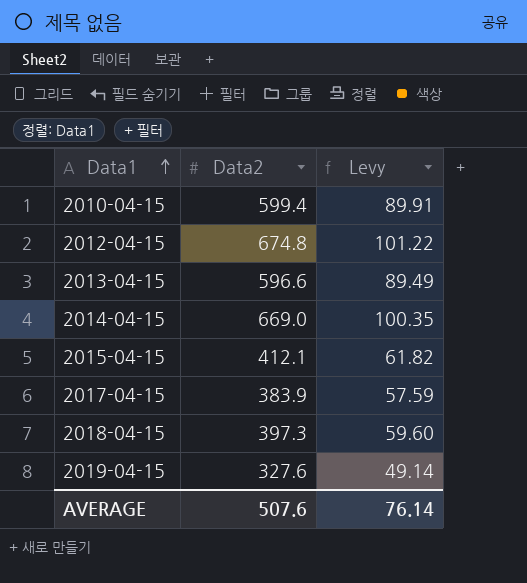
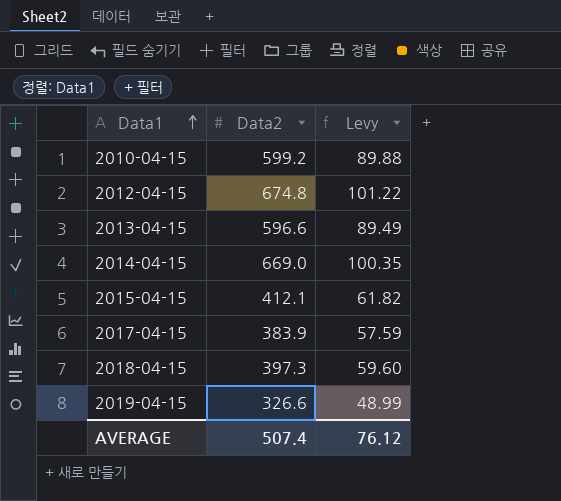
2010-04-15 | Data2: 599.4 -> 599.2
2010-04-15 | Levy: 89.91 -> 89.88
2019-04-15 | Data2: 327.6 -> 326.6
2019-04-15 | Levy: 49.14 -> 48.99
AVERAGE | Data2: 507.6 -> 507.4
AVERAGE | Levy: 76.14 -> 76.12

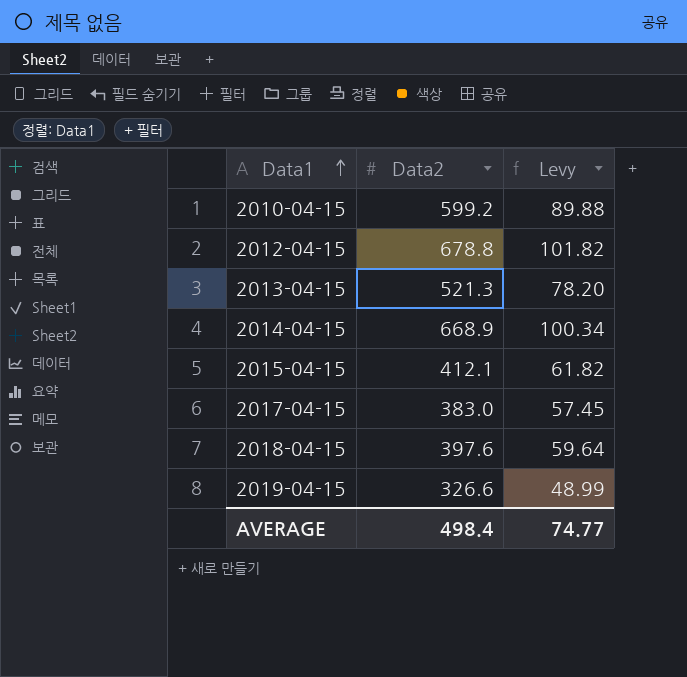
2012-04-15 | Data2: 674.8 -> 678.8
2012-04-15 | Levy: 101.22 -> 101.82
2013-04-15 | Data2: 596.6 -> 521.3
2013-04-15 | Levy: 89.49 -> 78.20
2014-04-15 | Data2: 669.0 -> 668.9
2014-04-15 | Levy: 100.35 -> 100.34
2017-04-15 | Data2: 383.9 -> 383.0
2017-04-15 | Levy: 57.59 -> 57.45
2018-04-15 | Data2: 397.3 -> 397.6
2018-04-15 | Levy: 59.60 -> 59.64
AVERAGE | Data2: 507.4 -> 498.4
AVERAGE | Levy: 76.12 -> 74.77

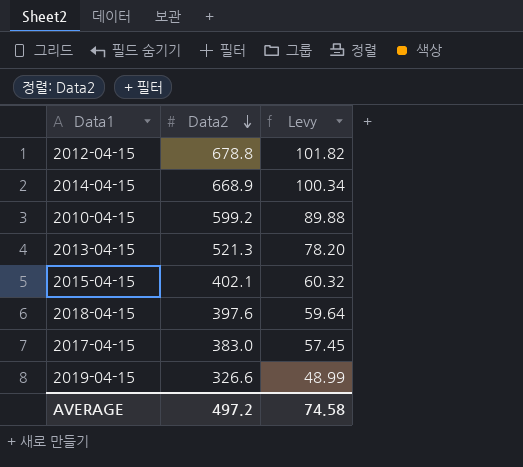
row order: Data1 ascending -> Data2 descending
2015-04-15 | Data2: 412.1 -> 402.1
2015-04-15 | Levy: 61.82 -> 60.32
AVERAGE | Data2: 498.4 -> 497.2
AVERAGE | Levy: 74.77 -> 74.58

